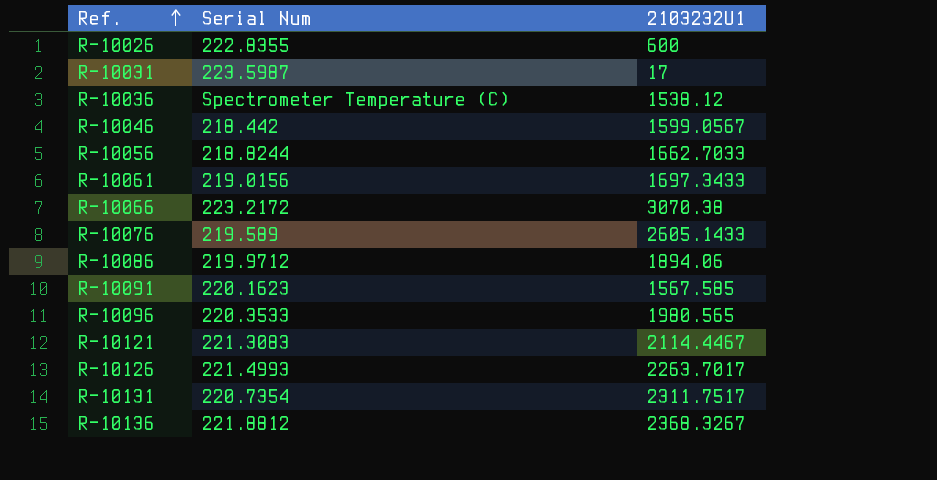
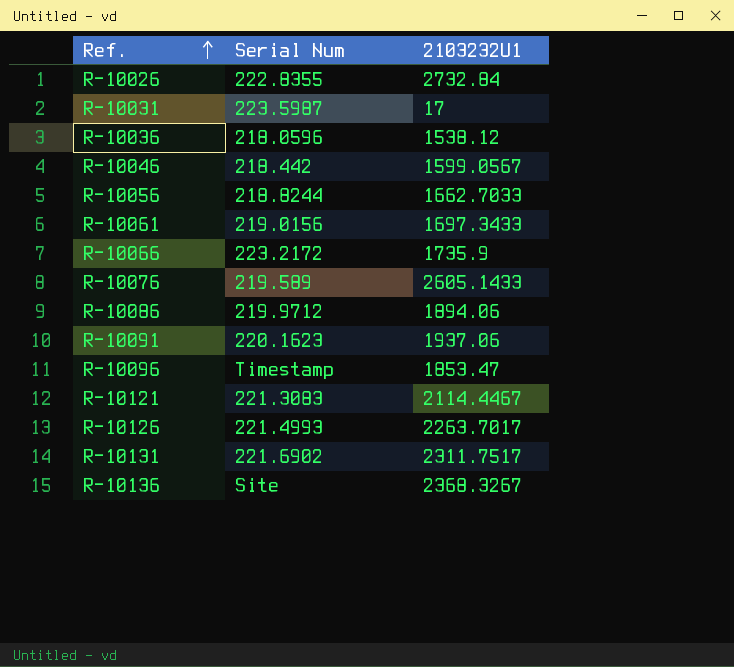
R-10026 | 2103232U1: 600 -> 2732.84
R-10036 | Serial Num: Spectrometer Temperature (C) -> 218.0596
R-10066 | 2103232U1: 3070.38 -> 1735.9
R-10091 | 2103232U1: 1567.585 -> 1937.06
R-10096 | Serial Num: 220.3533 -> Timestamp
R-10096 | 2103232U1: 1980.565 -> 1853.47
R-10131 | Serial Num: 220.7354 -> 221.6902
R-10136 | Serial Num: 221.8812 -> Site

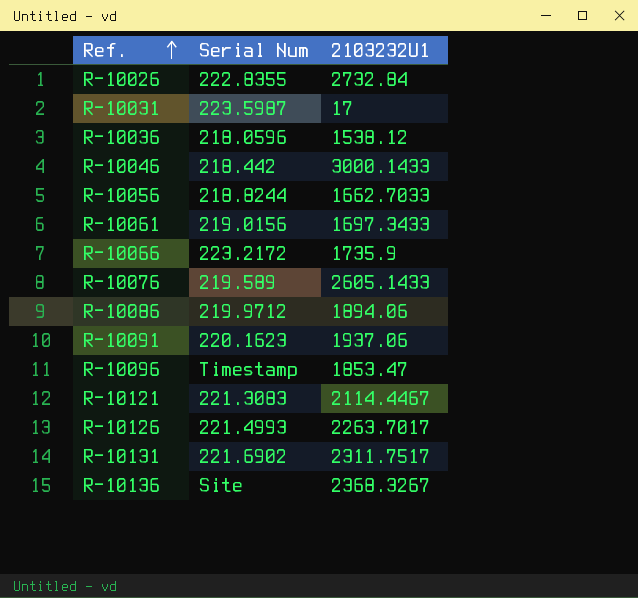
R-10046 | 2103232U1: 1599.0567 -> 3000.1433

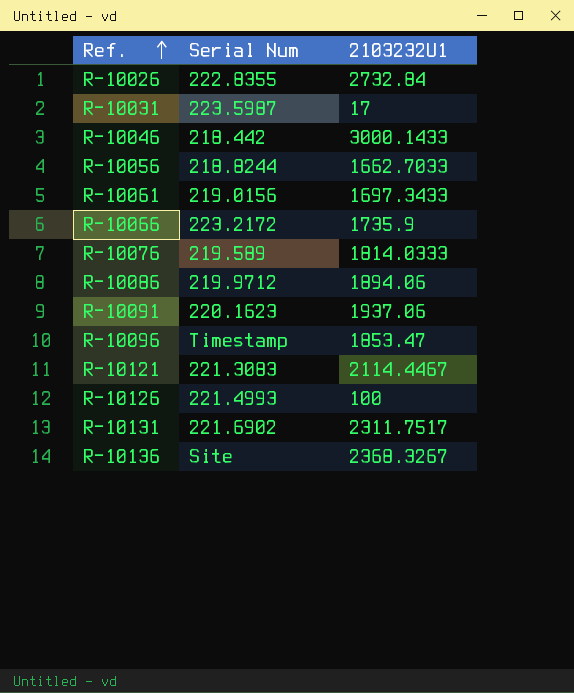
row R-10036: 218.0596 | 1538.12 -> none
R-10076 | 2103232U1: 2605.1433 -> 1814.0333
R-10126 | 2103232U1: 2263.7017 -> 100

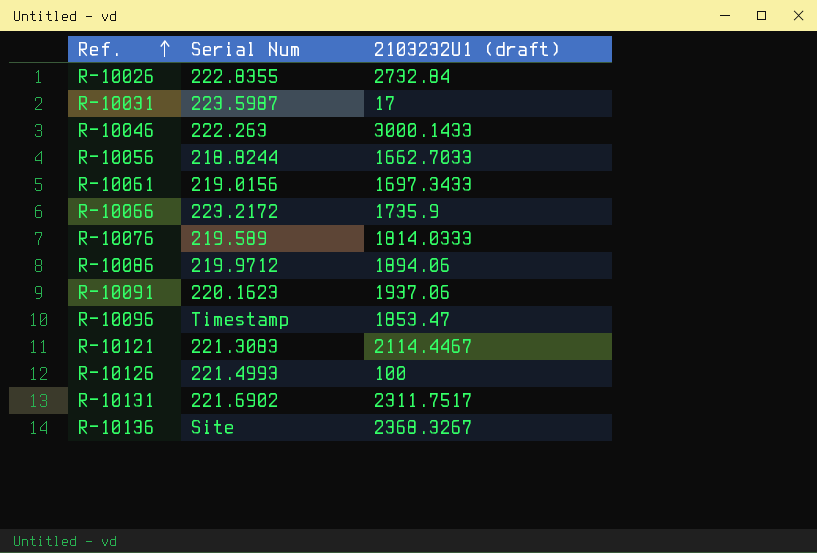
column name: 2103232U1 -> 2103232U1 (draft)
R-10046 | Serial Num: 218.442 -> 222.263

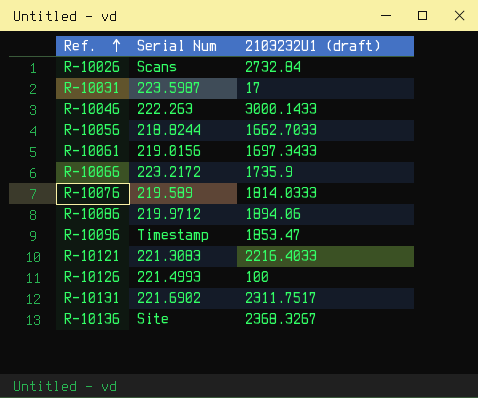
row R-10091: 220.1623 | 1937.06 -> none
R-10026 | Serial Num: 222.8355 -> Scans
R-10121 | 2103232U1 (draft): 2114.4467 -> 2216.4033

